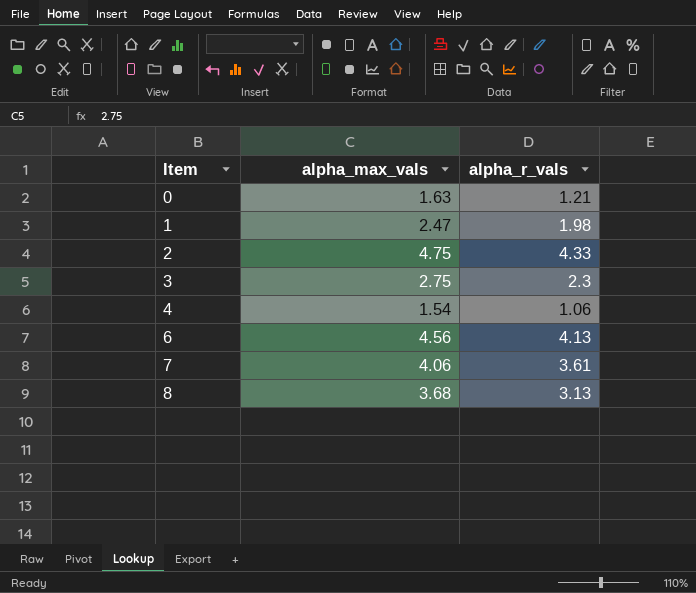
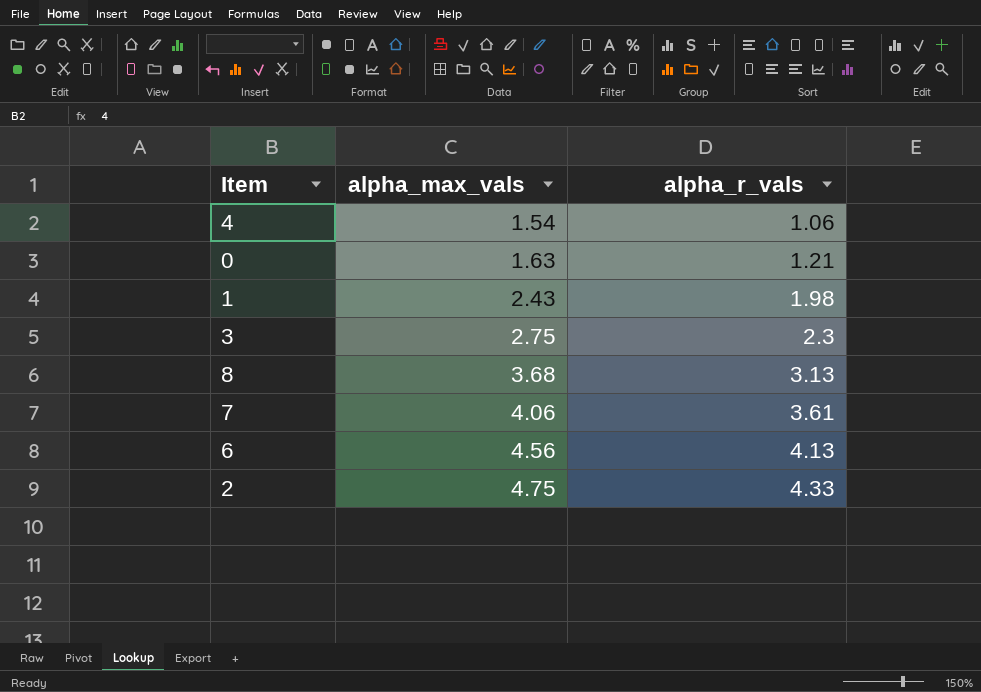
row order: Item ascending -> alpha_max_vals ascending
1 | alpha_max_vals: 2.47 -> 2.43

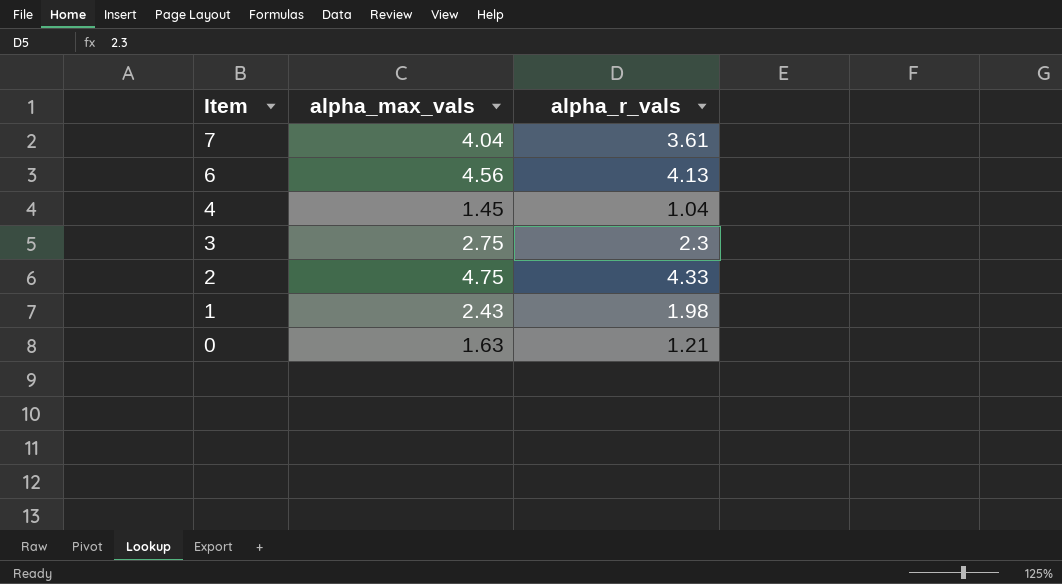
row order: alpha_max_vals ascending -> Item descending
row 8: 3.68 | 3.13 -> none
7 | alpha_max_vals: 4.06 -> 4.04
4 | alpha_max_vals: 1.54 -> 1.45
4 | alpha_r_vals: 1.06 -> 1.04

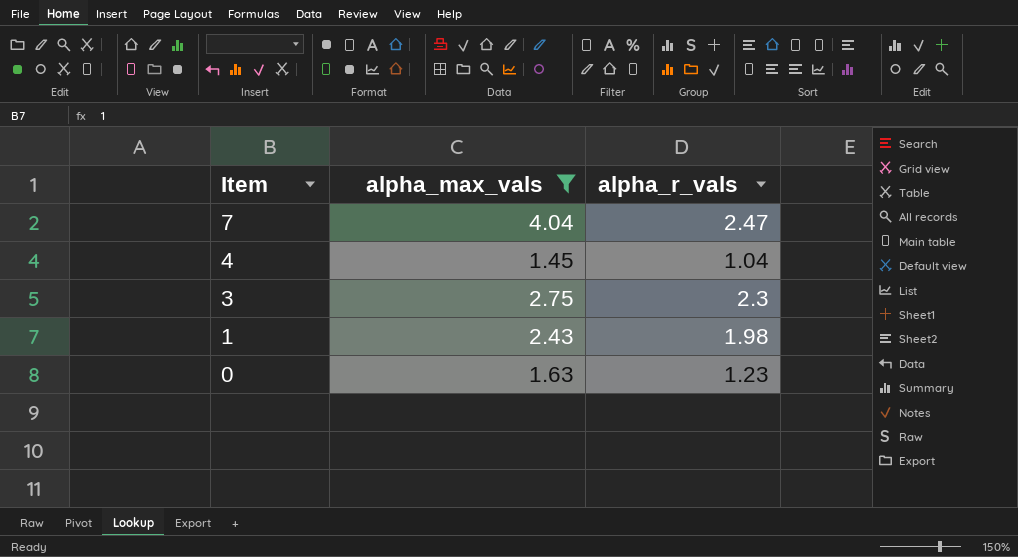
filter: none -> alpha_max_vals <= 4.04
7 | alpha_r_vals: 3.61 -> 2.47
0 | alpha_r_vals: 1.21 -> 1.23

